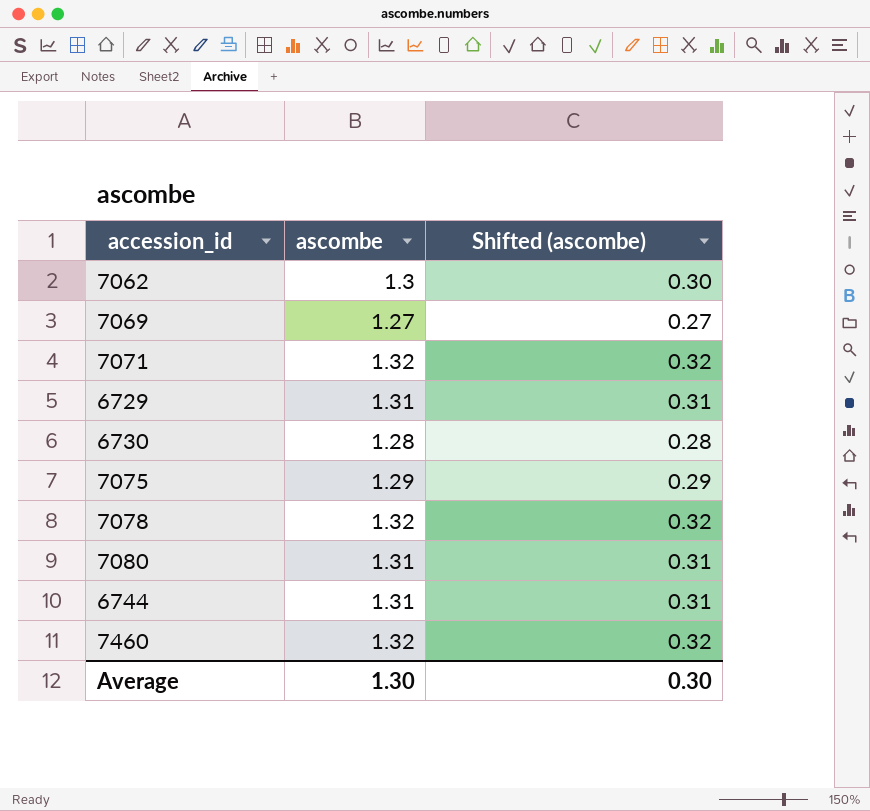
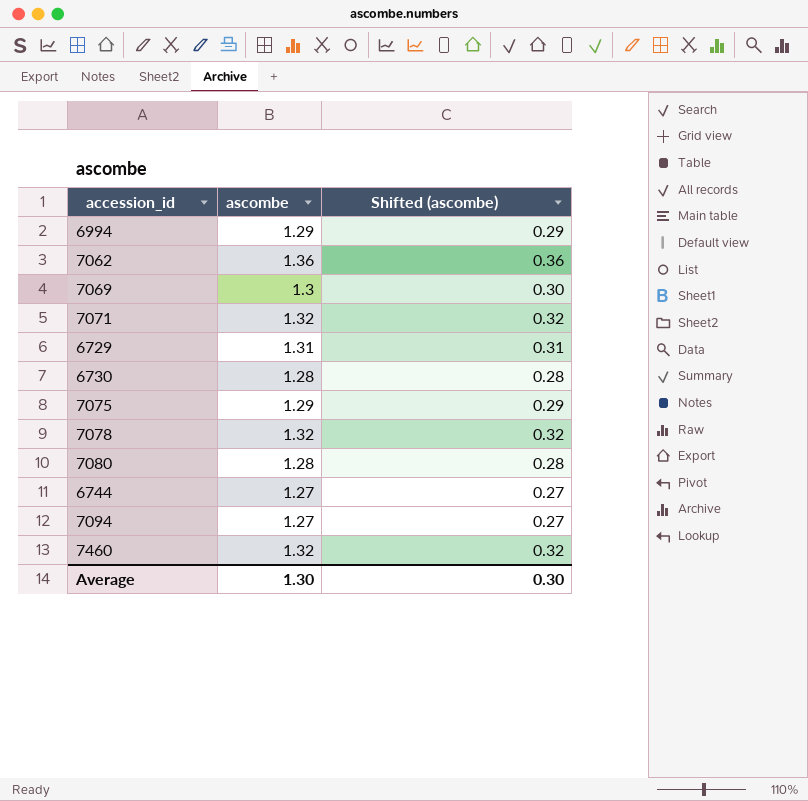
row 6994: none -> 1.29 | 0.29
7062 | ascombe: 1.3 -> 1.36
7062 | Shifted (ascombe): 0.30 -> 0.36
7069 | ascombe: 1.27 -> 1.3
7069 | Shifted (ascombe): 0.27 -> 0.30
7080 | ascombe: 1.31 -> 1.28
7080 | Shifted (ascombe): 0.31 -> 0.28
6744 | ascombe: 1.31 -> 1.27
6744 | Shifted (ascombe): 0.31 -> 0.27
row 7094: none -> 1.27 | 0.27

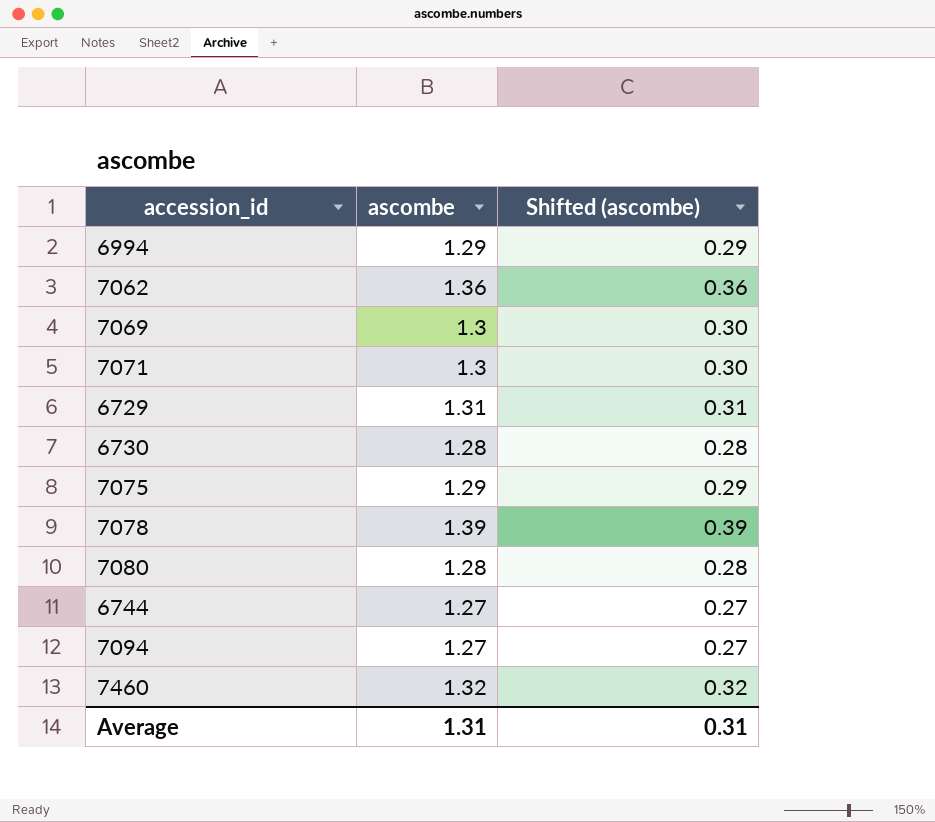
7071 | ascombe: 1.32 -> 1.3
7071 | Shifted (ascombe): 0.32 -> 0.30
7078 | ascombe: 1.32 -> 1.39
7078 | Shifted (ascombe): 0.32 -> 0.39
Average | ascombe: 1.30 -> 1.31
Average | Shifted (ascombe): 0.30 -> 0.31

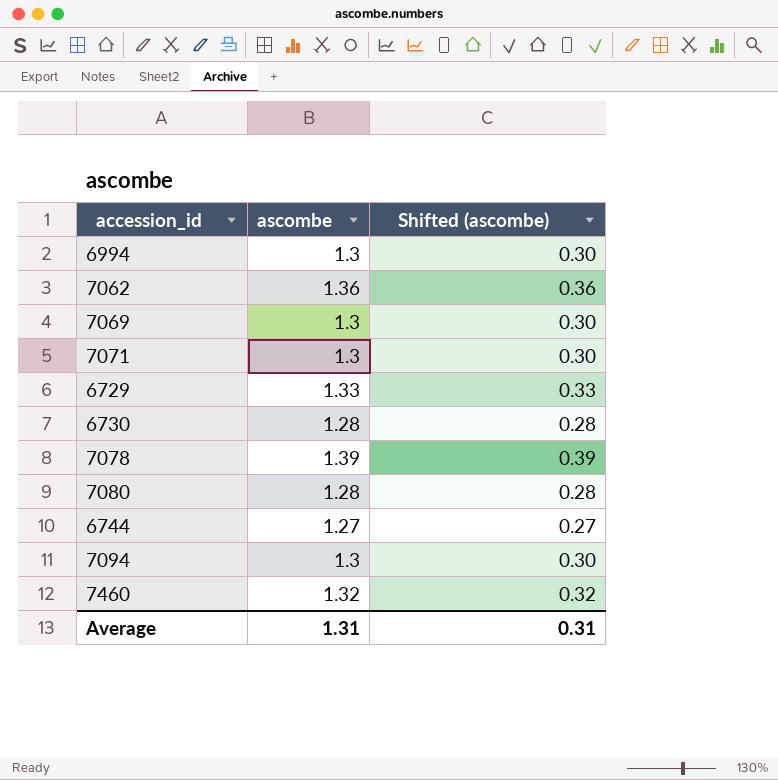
row 7075: 1.29 | 0.29 -> none
6994 | ascombe: 1.29 -> 1.3
6994 | Shifted (ascombe): 0.29 -> 0.30
6729 | ascombe: 1.31 -> 1.33
6729 | Shifted (ascombe): 0.31 -> 0.33
7094 | ascombe: 1.27 -> 1.3
7094 | Shifted (ascombe): 0.27 -> 0.30

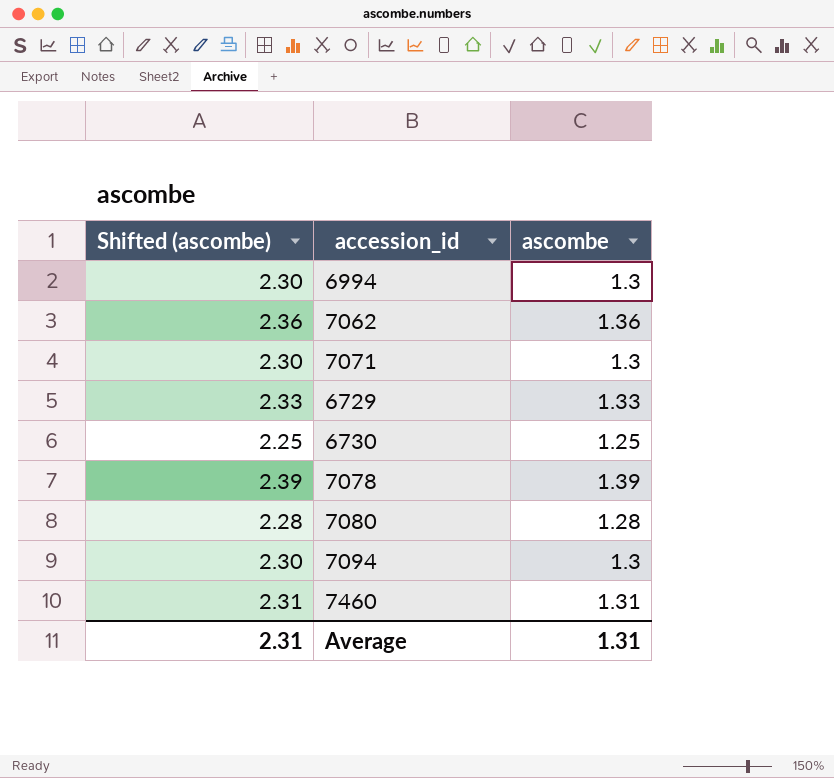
column Shifted (ascombe) | formula: [ascombe] - 1 -> [ascombe] + 1
column Shifted (ascombe) | position: 3 -> 1
row 7069: 1.3 | 0.30 -> none
row 6744: 1.27 | 0.27 -> none
6730 | ascombe: 1.28 -> 1.25
7460 | ascombe: 1.32 -> 1.31
Average | Shifted (ascombe): 0.31 -> 2.31

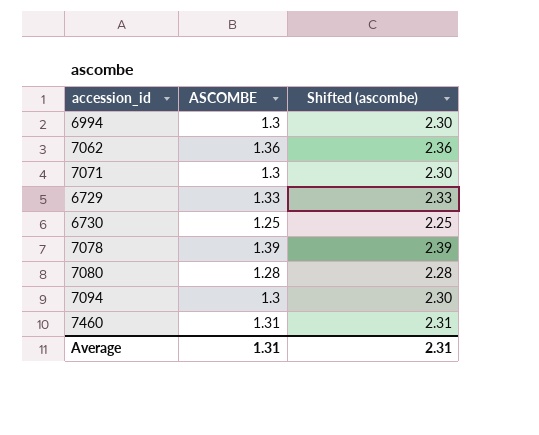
column name: ascombe -> ASCOMBE
column Shifted (ascombe) | position: 1 -> 3

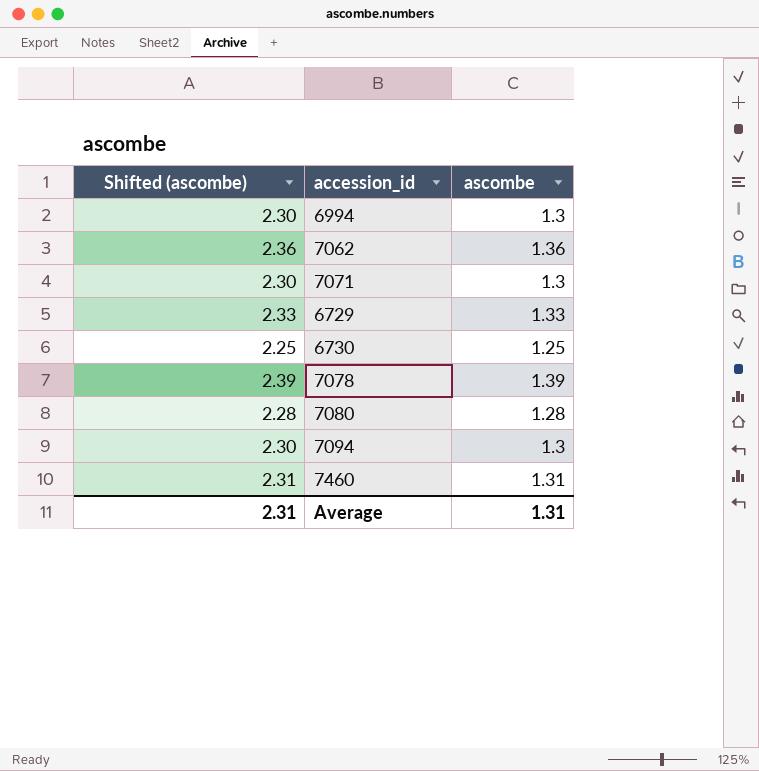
column Shifted (ascombe) | position: 3 -> 1
column name: ASCOMBE -> ascombe

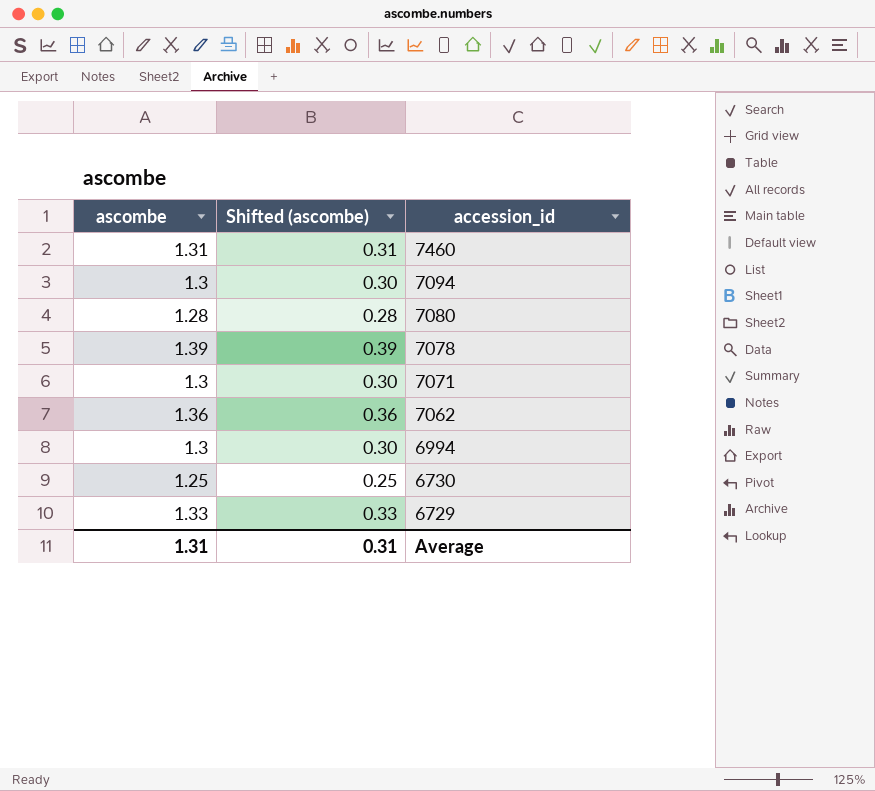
row order: none -> accession_id descending
column ascombe | position: 3 -> 1
column Shifted (ascombe) | formula: [ascombe] + 1 -> [ascombe] - 1
Average | Shifted (ascombe): 2.31 -> 0.31

